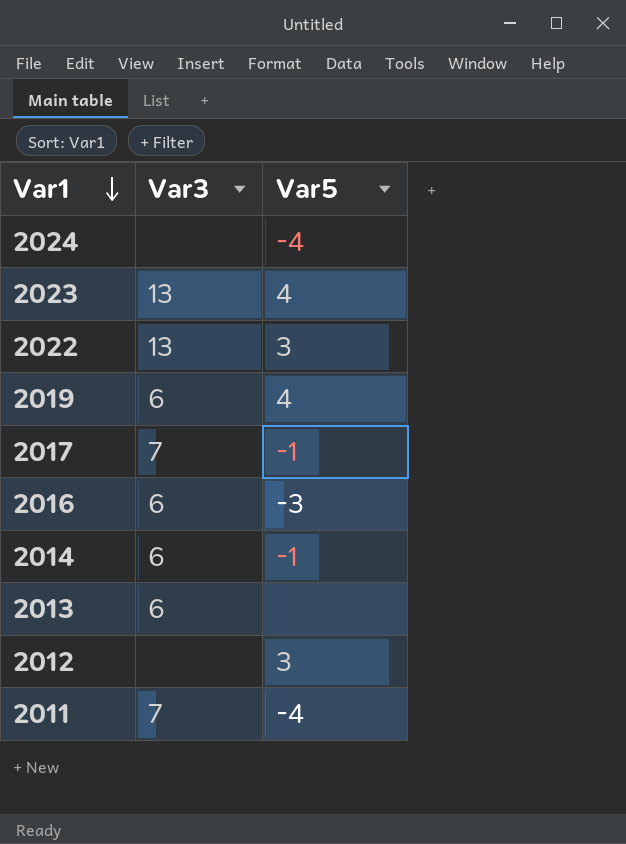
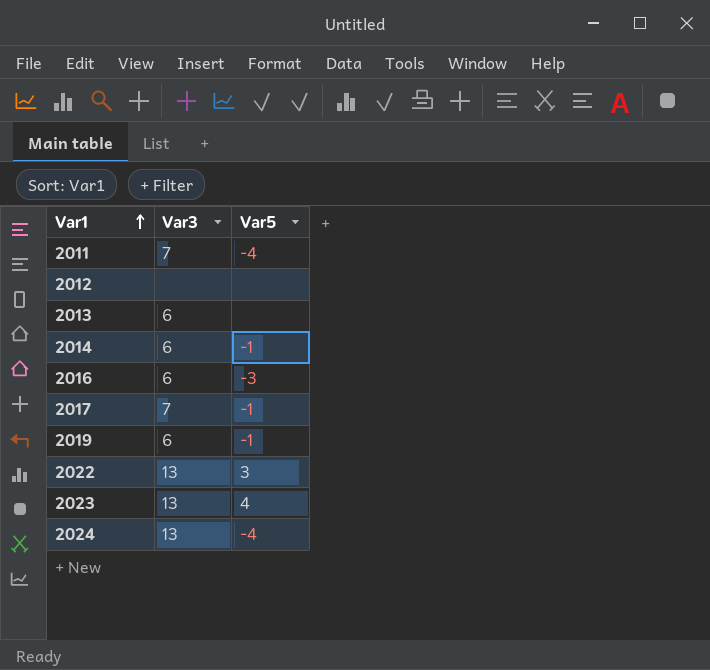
row order: Var1 descending -> Var1 ascending
2012 | Var5: 3 -> none
2019 | Var5: 4 -> -1
2024 | Var3: none -> 13

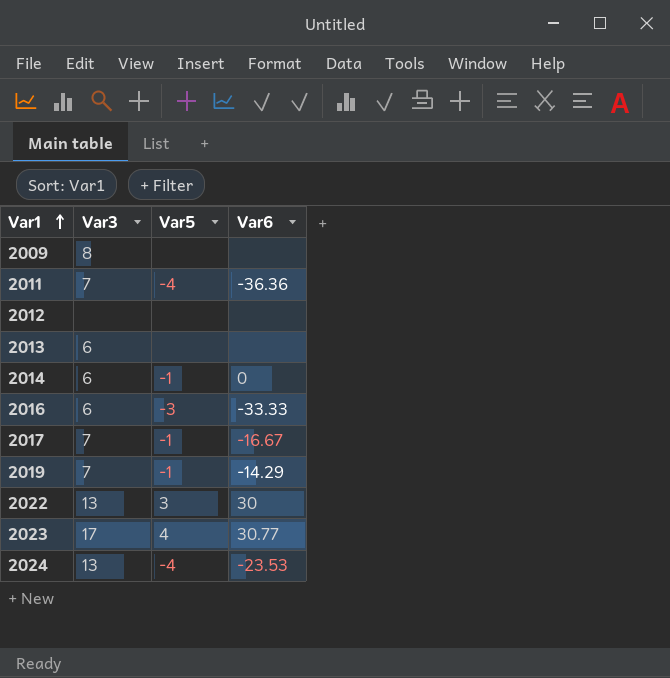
column Var6 | position: none -> 4
row 2009: none -> 8 | none | none
2019 | Var3: 6 -> 7
2023 | Var3: 13 -> 17

